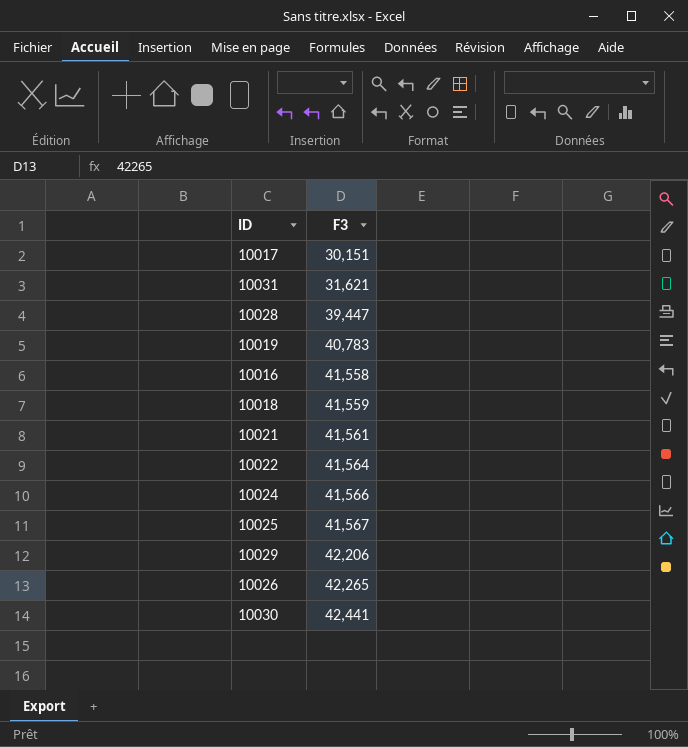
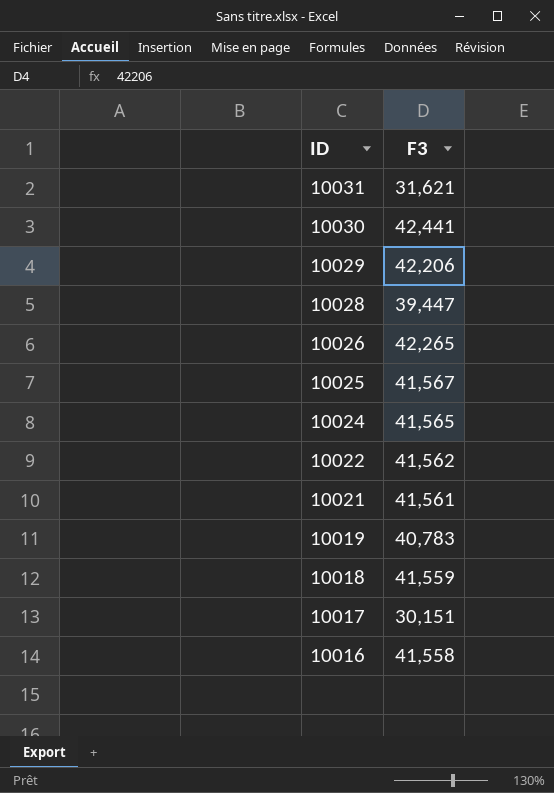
row order: F3 ascending -> ID descending
10024 | F3: 41,566 -> 41,565
10022 | F3: 41,564 -> 41,562

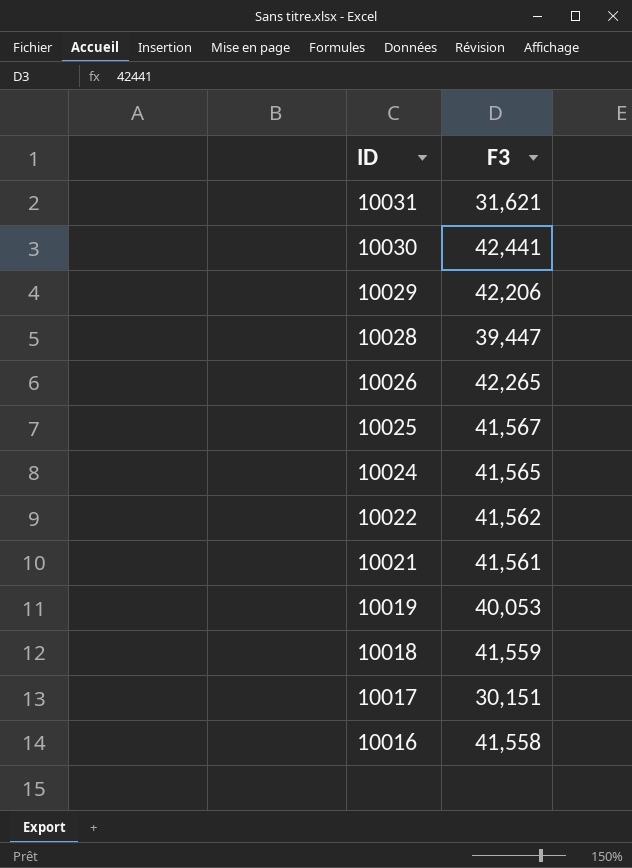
10019 | F3: 40,783 -> 40,053

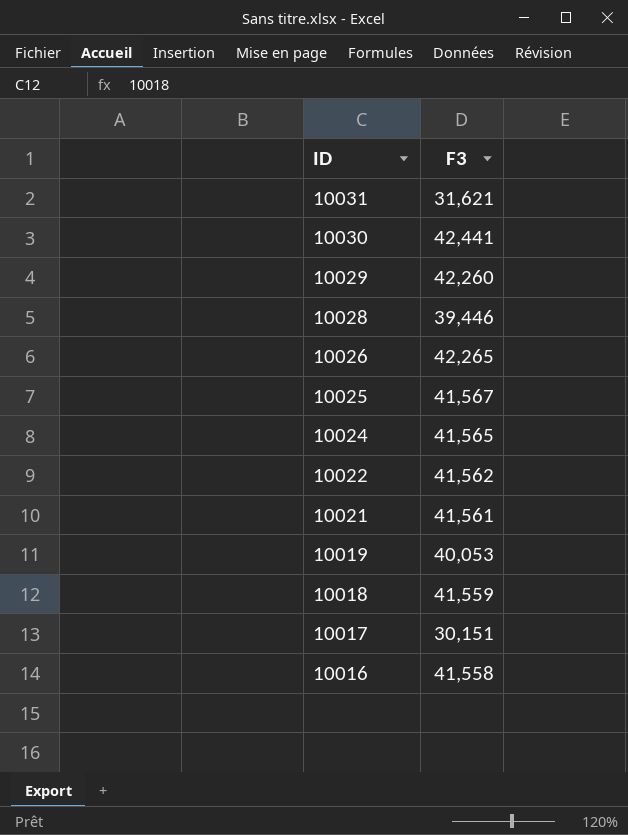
10029 | F3: 42,206 -> 42,260
10028 | F3: 39,447 -> 39,446

